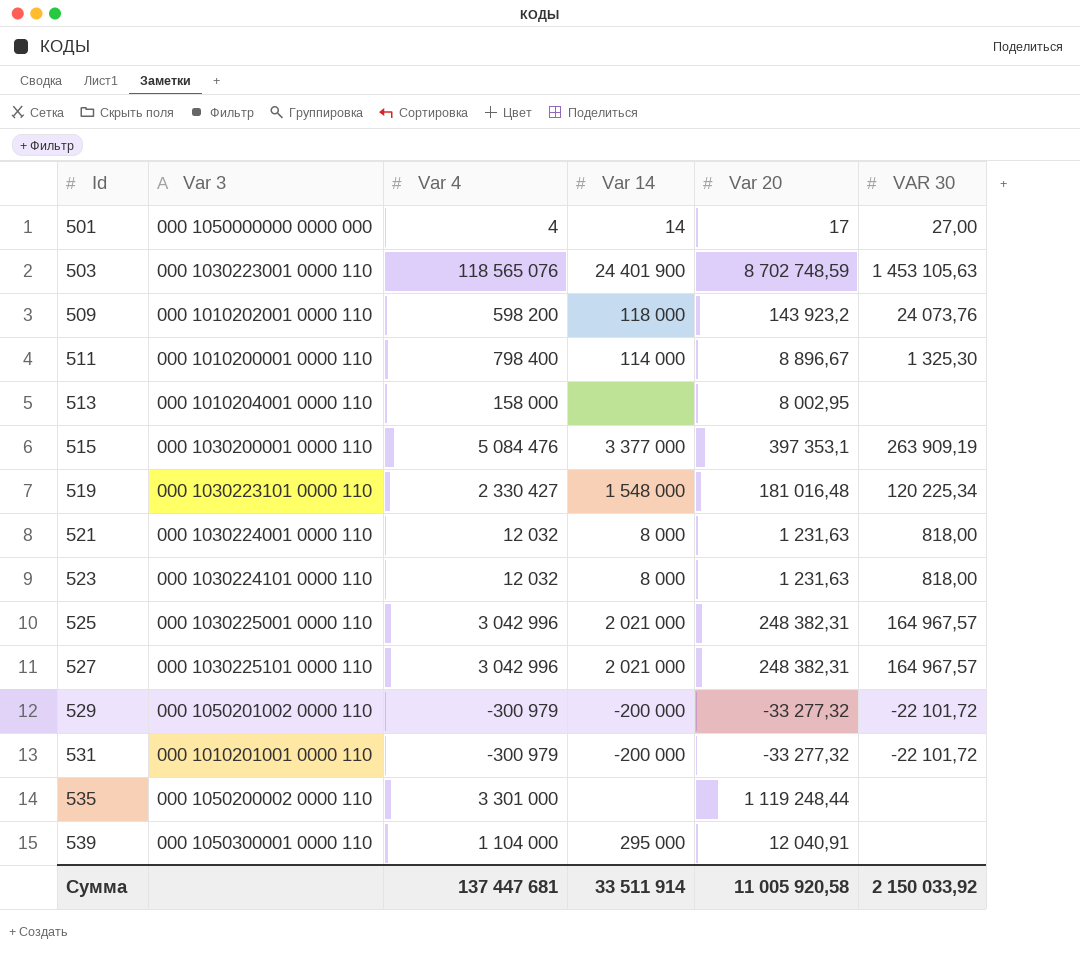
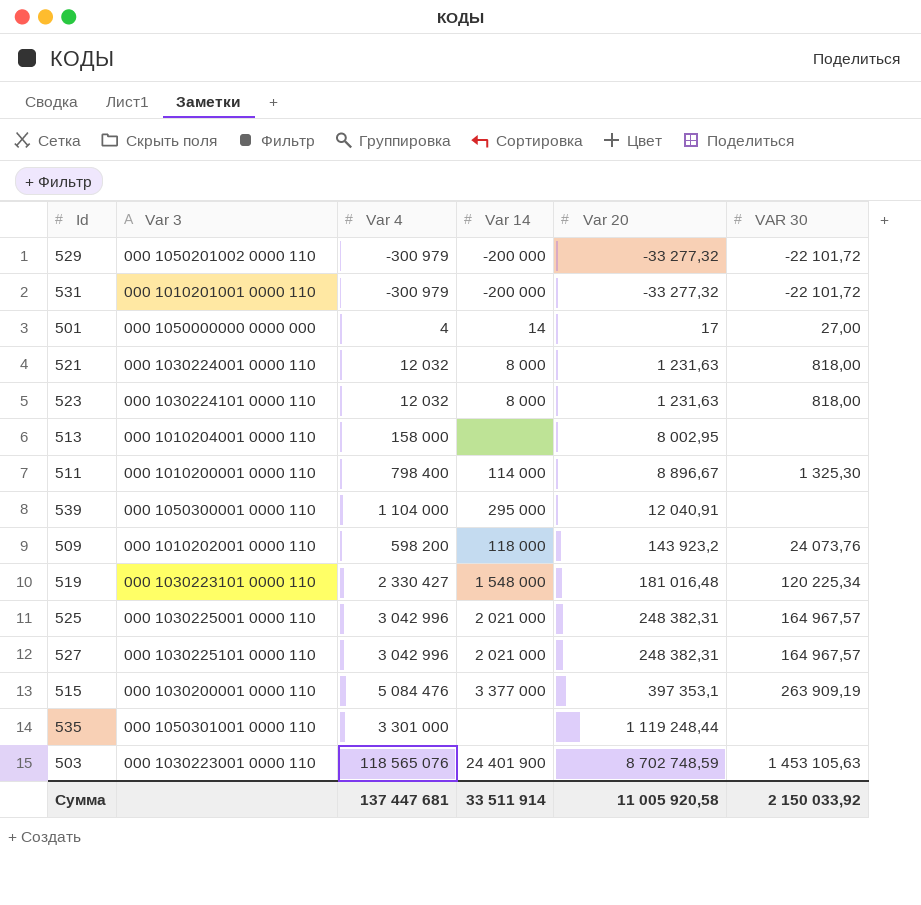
row order: Id ascending -> Var 20 ascending
535 | Var 3: 000 1050200002 0000 110 -> 000 1050301001 0000 110

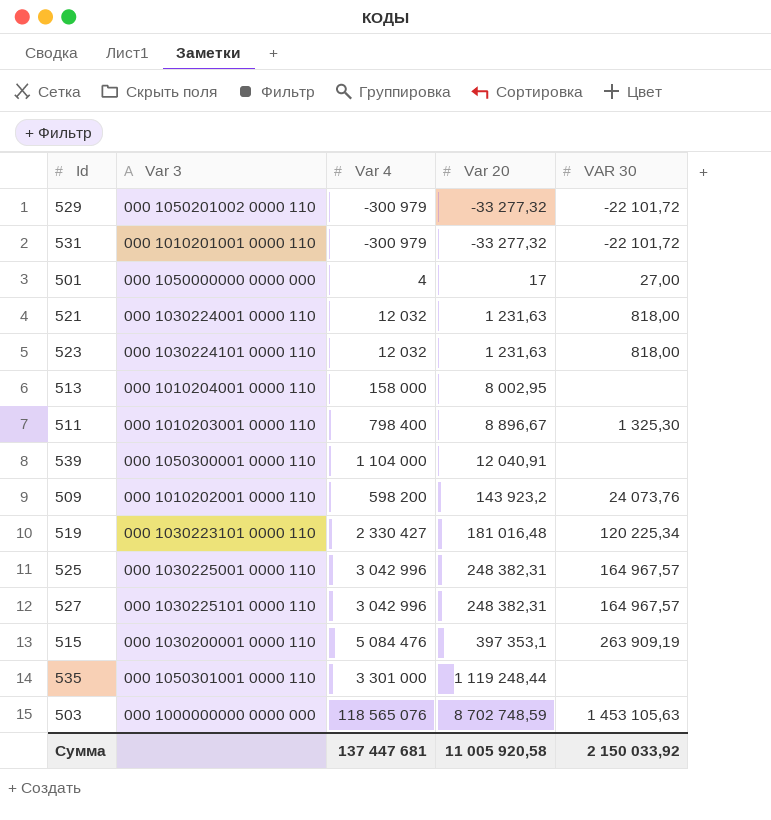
column Var 14 | position: 4 -> none
511 | Var 3: 000 1010200001 0000 110 -> 000 1010203001 0000 110
503 | Var 3: 000 1030223001 0000 110 -> 000 1000000000 0000 000

